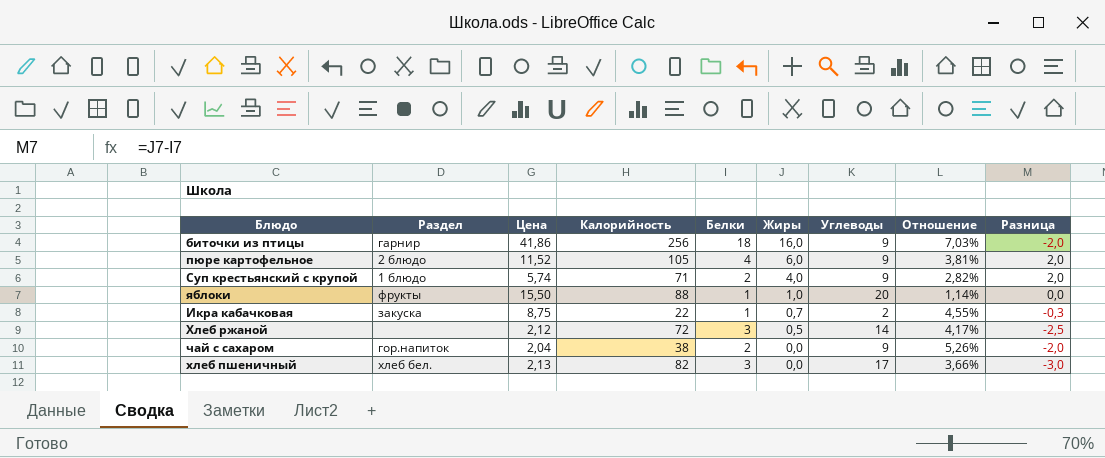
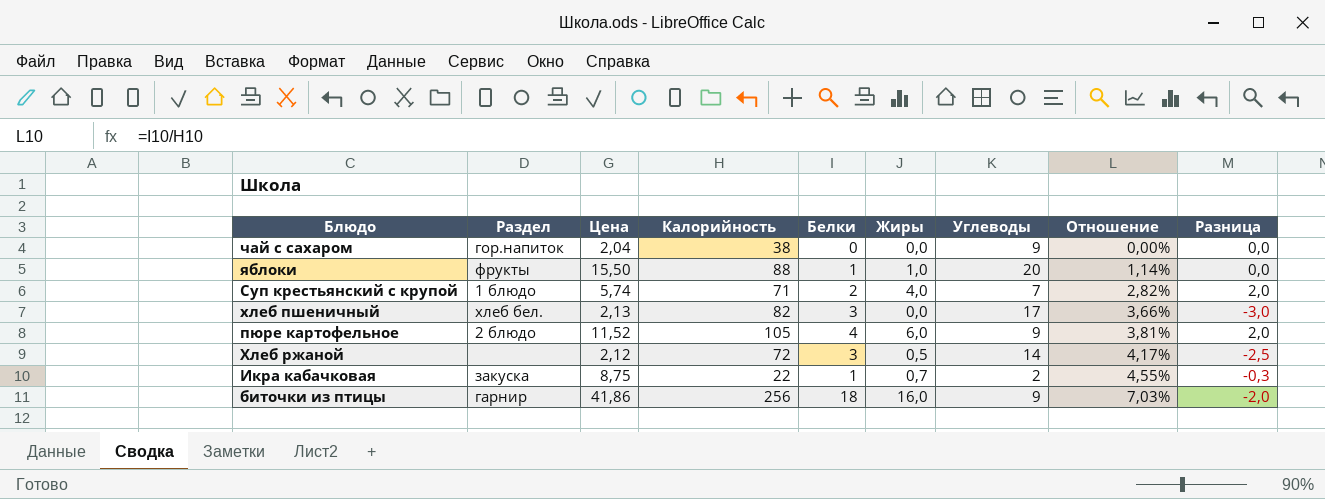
row order: Жиры descending -> Отношение ascending
чай с сахаром | Белки: 2 -> 0
чай с сахаром | Отношение: 5,26% -> 0,00%
чай с сахаром | Разница: -2,0 -> 0,0
Суп крестьянский с крупой | Углеводы: 9 -> 7

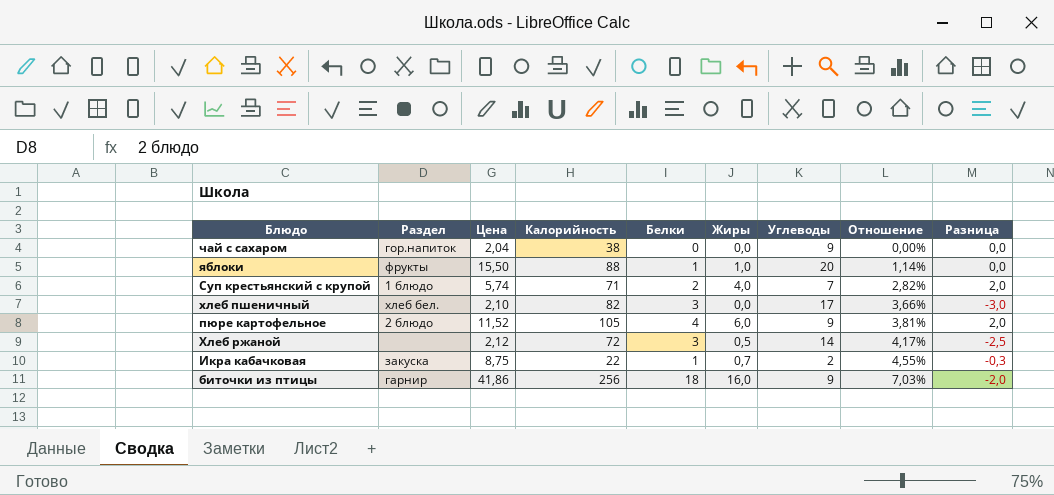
хлеб пшеничный | Цена: 2,13 -> 2,10

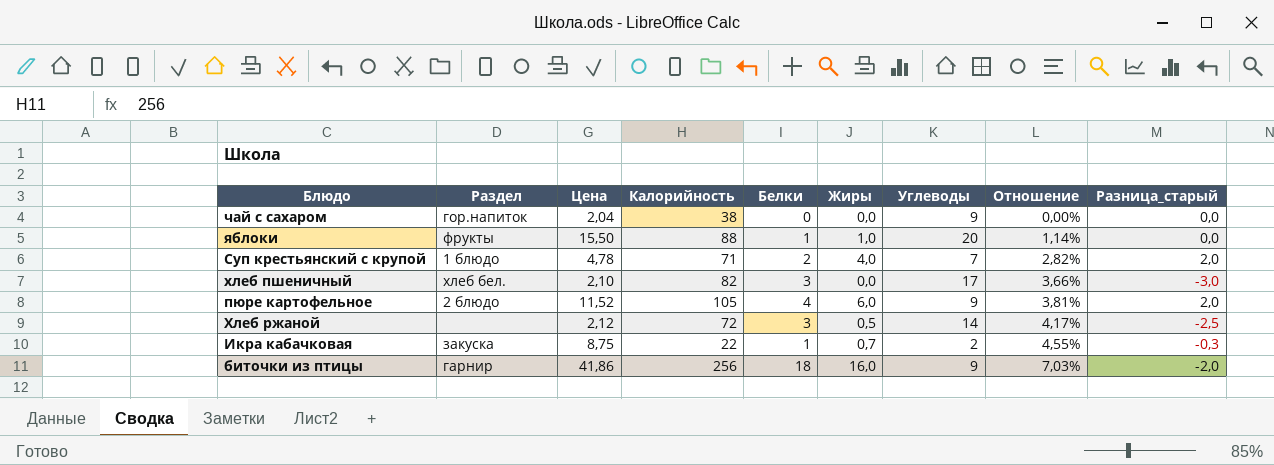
column name: Разница -> Разница_старый
Суп крестьянский с крупой | Цена: 5,74 -> 4,78

